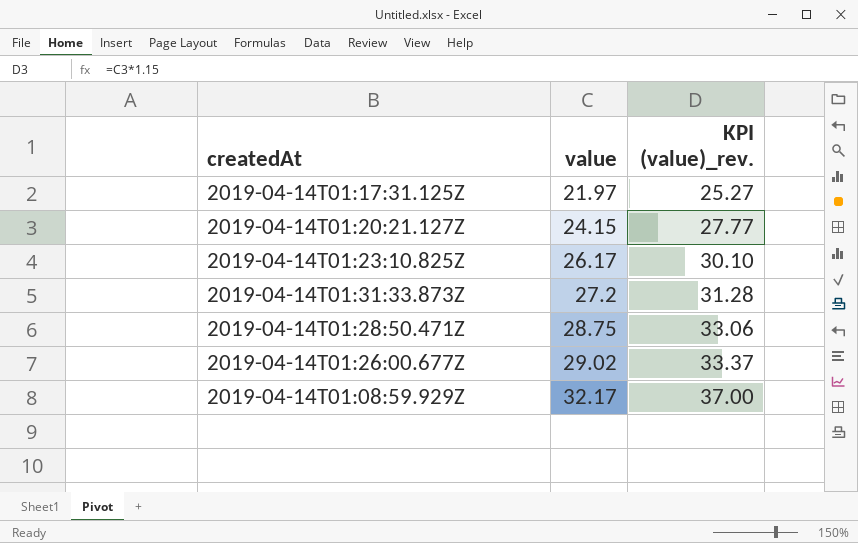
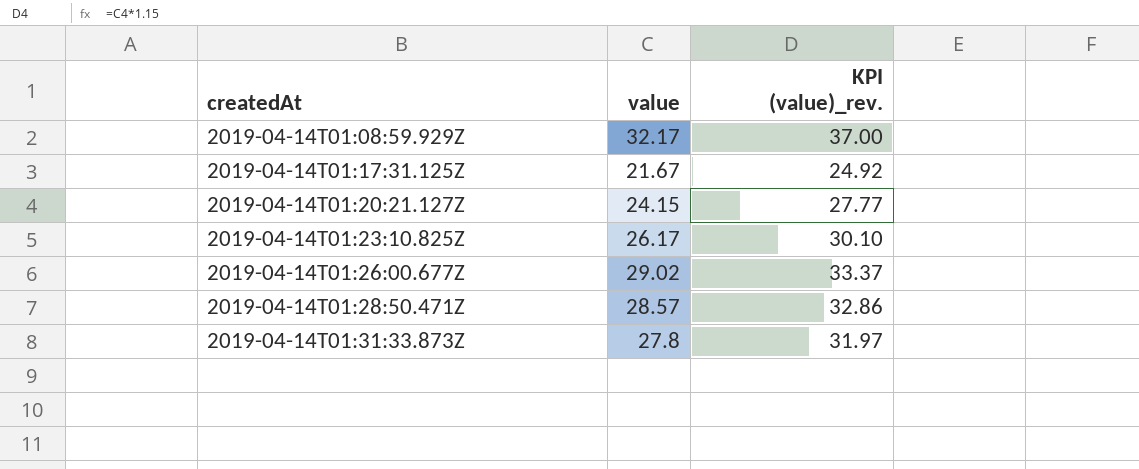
row order: value ascending -> createdAt ascending
2019-04-14T01:17:31.125Z | value: 21.97 -> 21.67
2019-04-14T01:17:31.125Z | KPI (value)_rev.: 25.27 -> 24.92
2019-04-14T01:28:50.471Z | value: 28.75 -> 28.57
2019-04-14T01:28:50.471Z | KPI (value)_rev.: 33.06 -> 32.86
2019-04-14T01:31:33.873Z | value: 27.2 -> 27.8
2019-04-14T01:31:33.873Z | KPI (value)_rev.: 31.28 -> 31.97

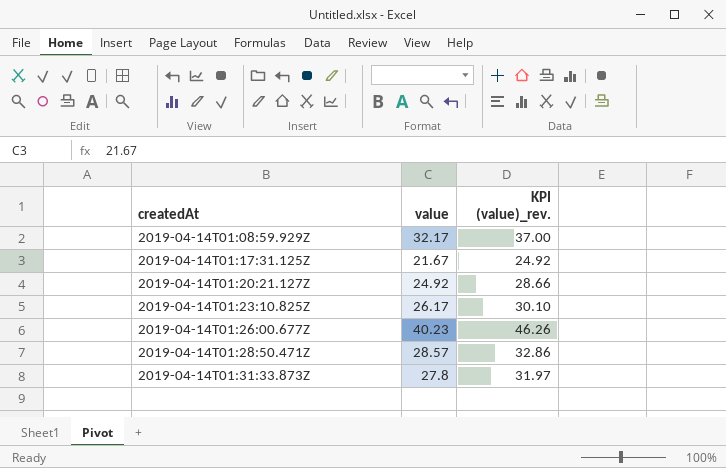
2019-04-14T01:20:21.127Z | value: 24.15 -> 24.92
2019-04-14T01:20:21.127Z | KPI (value)_rev.: 27.77 -> 28.66
2019-04-14T01:26:00.677Z | value: 29.02 -> 40.23
2019-04-14T01:26:00.677Z | KPI (value)_rev.: 33.37 -> 46.26

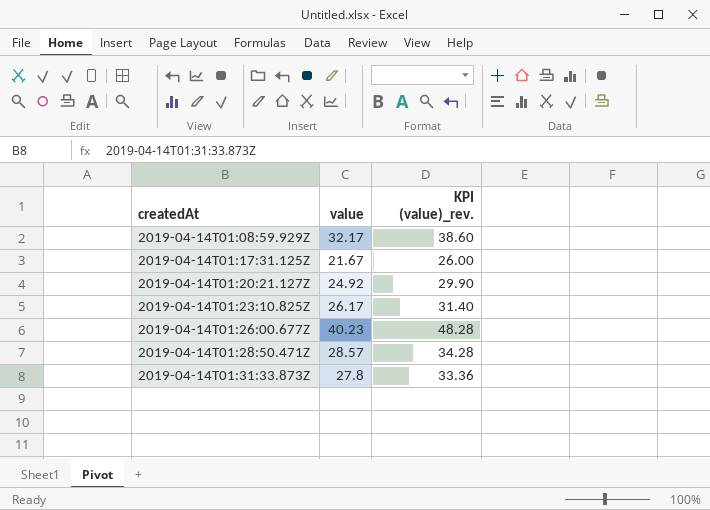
column KPI (value)_rev. | formula: [value] * 1.15 -> [value] * 1.2

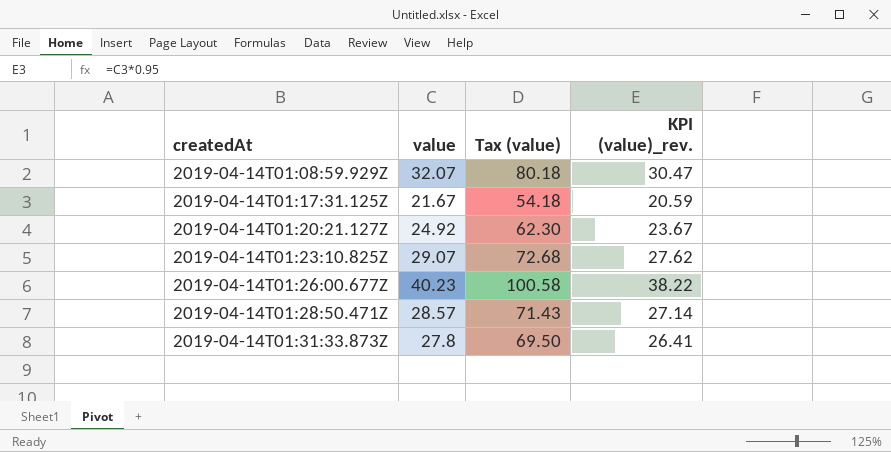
column Tax (value) | formula: none -> [value] * 2.5
column KPI (value)_rev. | formula: [value] * 1.2 -> [value] * 0.95
2019-04-14T01:08:59.929Z | value: 32.17 -> 32.07
2019-04-14T01:23:10.825Z | value: 26.17 -> 29.07

